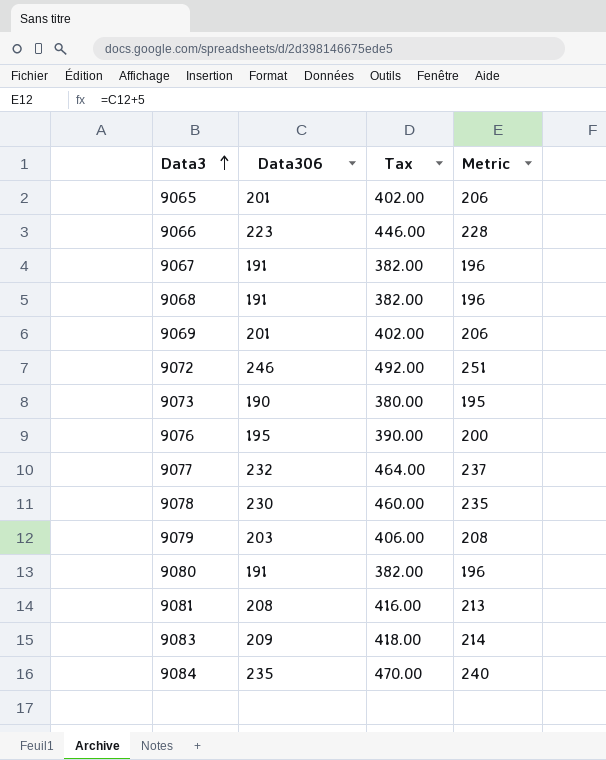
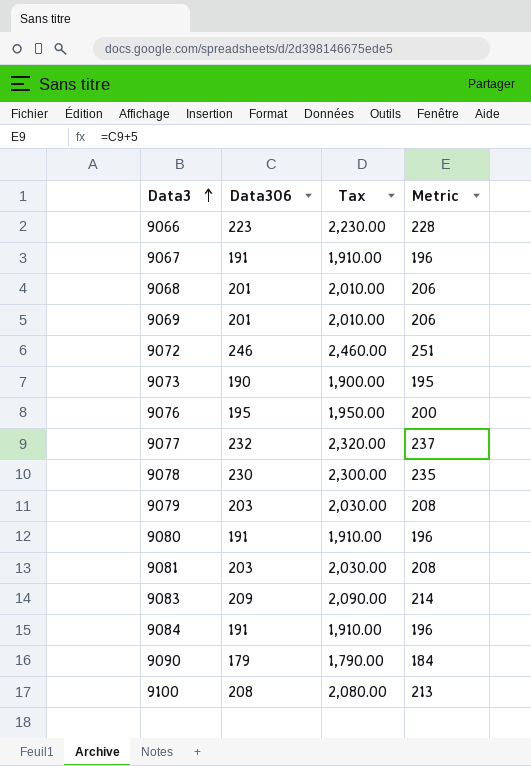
column Tax | formula: [Data306] * 2 -> [Data306] * 10
row 9065: 201 | 402.00 | 206 -> none
9068 | Data306: 191 -> 201
9068 | Metric: 196 -> 206
9081 | Data306: 208 -> 203
9081 | Metric: 213 -> 208
9084 | Data306: 235 -> 191
9084 | Metric: 240 -> 196
row 9090: none -> 179 | 1,790.00 | 184
row 9100: none -> 208 | 2,080.00 | 213

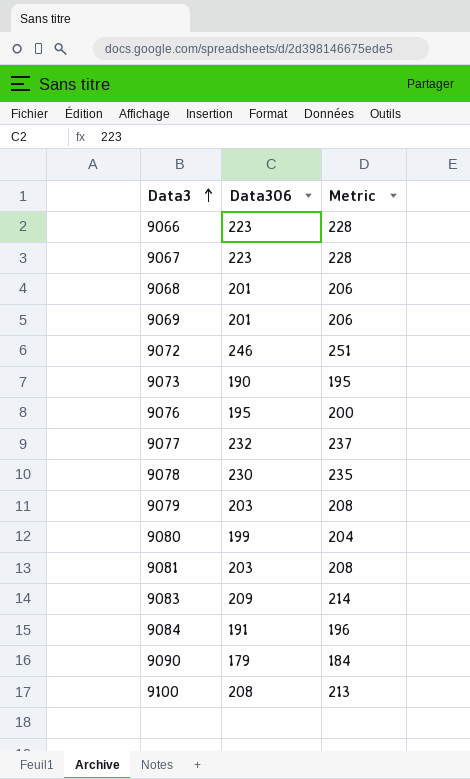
column Tax | formula: [Data306] * 10 -> none
9067 | Data306: 191 -> 223
9067 | Metric: 196 -> 228
9080 | Data306: 191 -> 199
9080 | Metric: 196 -> 204

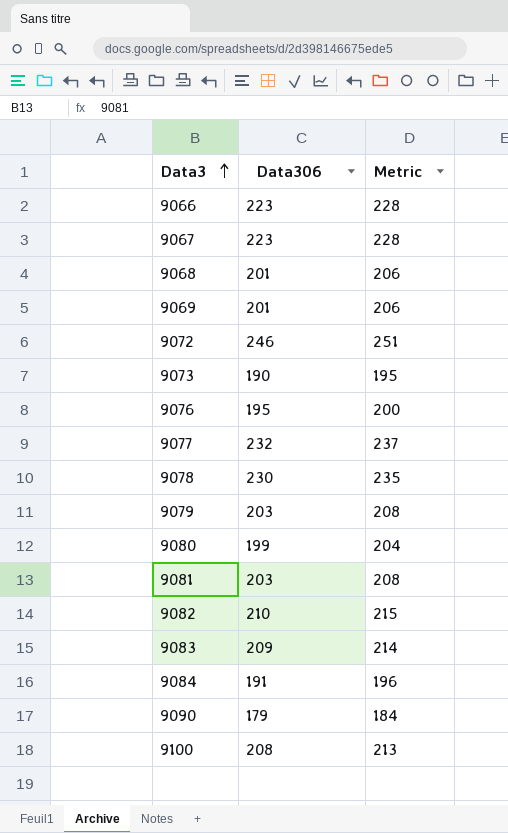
row 9082: none -> 210 | 215

